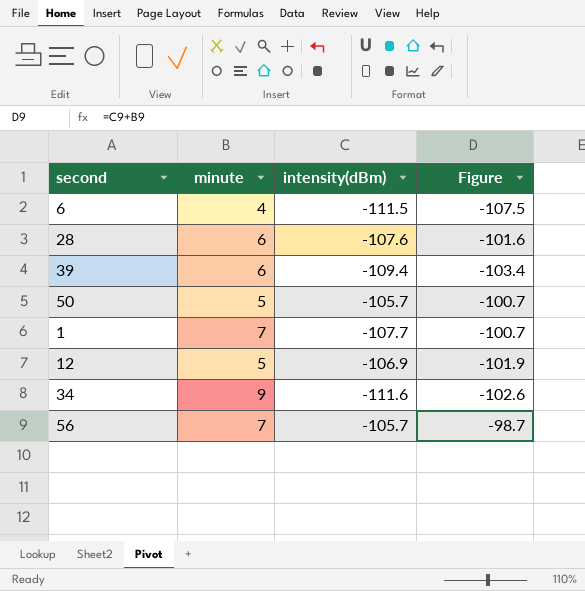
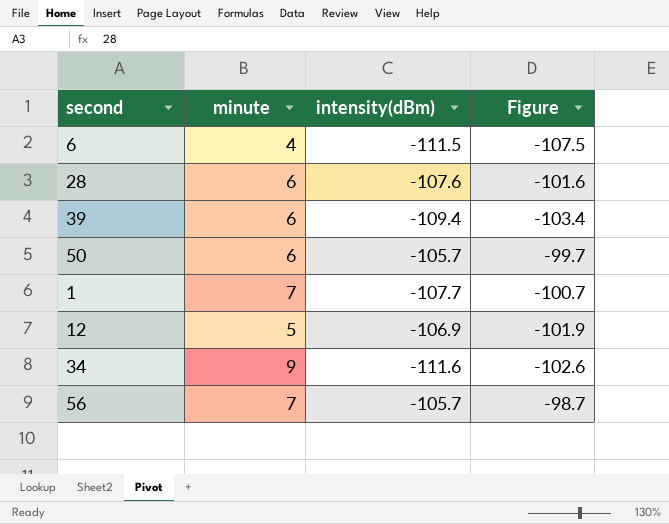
50 | minute: 5 -> 6
50 | Figure: -100.7 -> -99.7

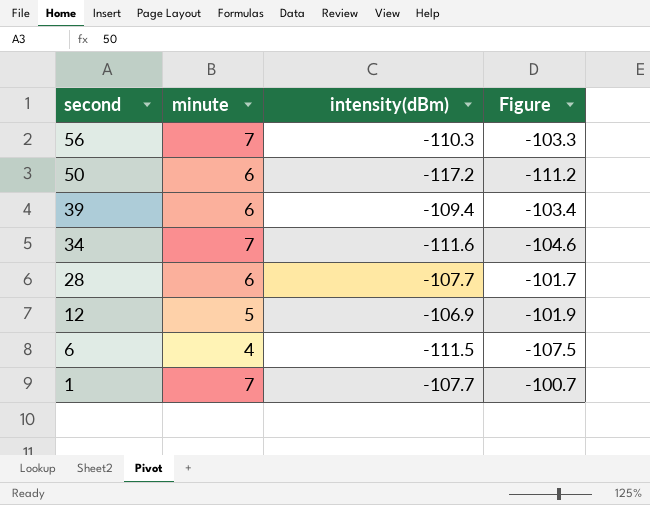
row order: none -> second descending
56 | intensity(dBm): -105.7 -> -110.3
56 | Figure: -98.7 -> -103.3
50 | intensity(dBm): -105.7 -> -117.2
50 | Figure: -99.7 -> -111.2
34 | minute: 9 -> 7
34 | Figure: -102.6 -> -104.6
28 | intensity(dBm): -107.6 -> -107.7
28 | Figure: -101.6 -> -101.7

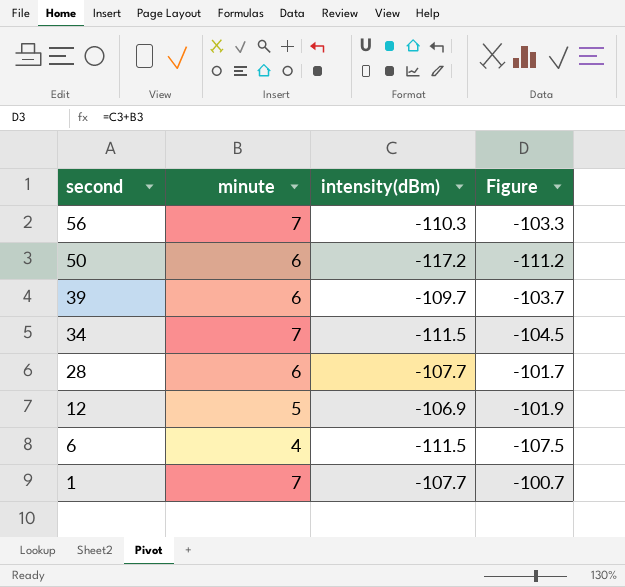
39 | intensity(dBm): -109.4 -> -109.7
39 | Figure: -103.4 -> -103.7
34 | intensity(dBm): -111.6 -> -111.5
34 | Figure: -104.6 -> -104.5

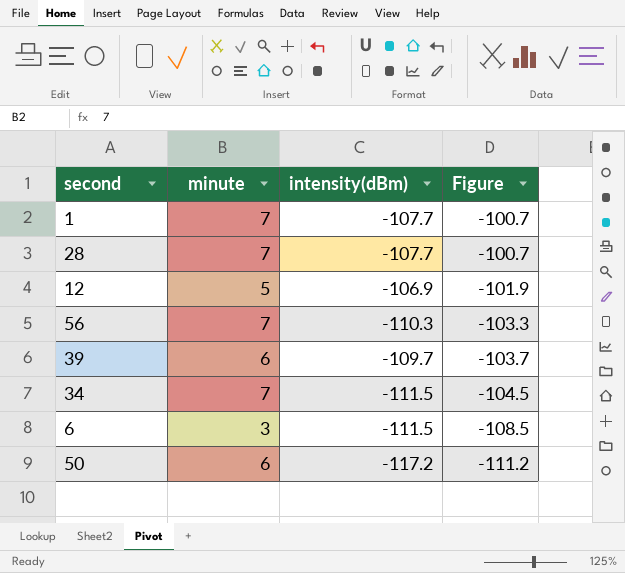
row order: second descending -> Figure descending
28 | minute: 6 -> 7
28 | Figure: -101.7 -> -100.7
6 | minute: 4 -> 3
6 | Figure: -107.5 -> -108.5

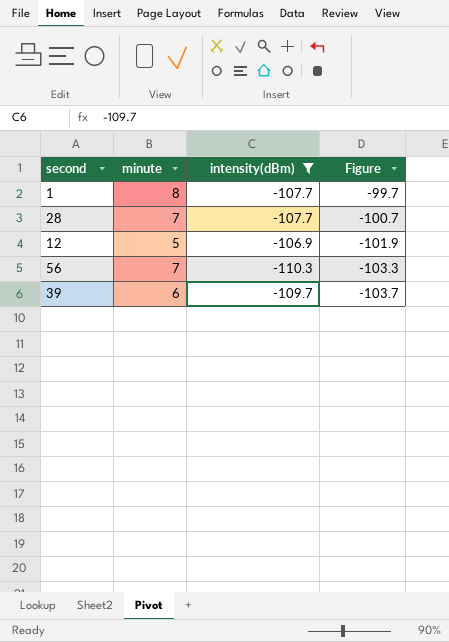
filter: none -> intensity(dBm) >= -110.3
1 | minute: 7 -> 8
1 | Figure: -100.7 -> -99.7

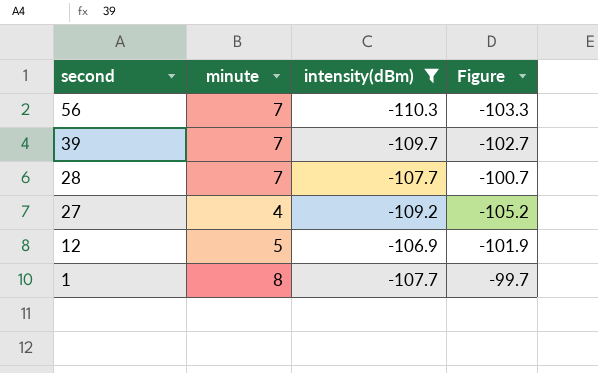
row order: Figure descending -> second descending
39 | minute: 6 -> 7
39 | Figure: -103.7 -> -102.7
row 27: none -> 4 | -109.2 | -105.2

